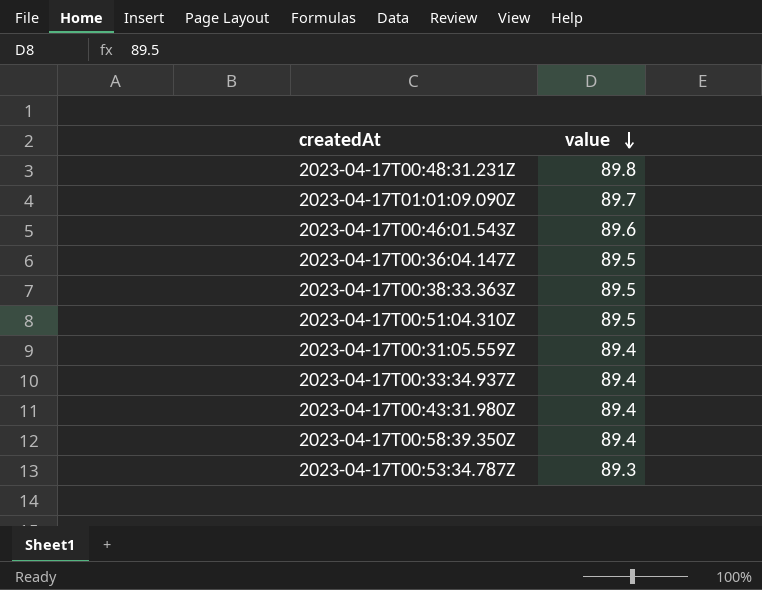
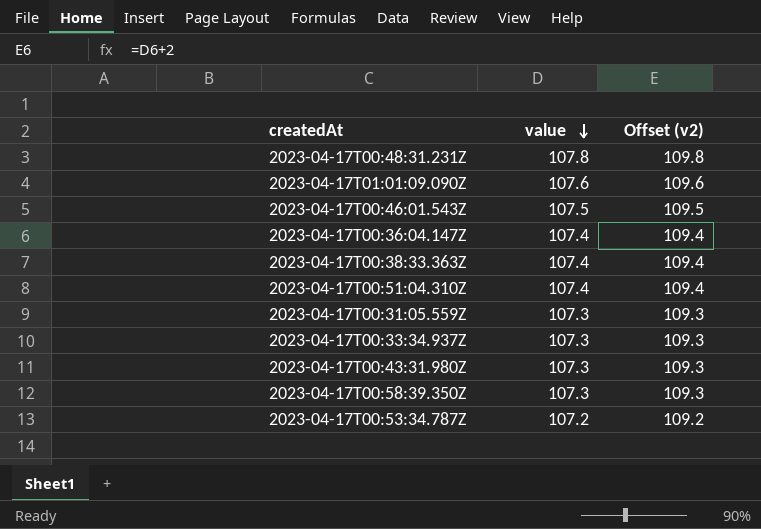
column Offset (v2) | formula: none -> [value] + 2
2023-04-17T00:48:31.231Z | value: 89.8 -> 107.8
2023-04-17T01:01:09.090Z | value: 89.7 -> 107.6
2023-04-17T00:46:01.543Z | value: 89.6 -> 107.5
2023-04-17T00:36:04.147Z | value: 89.5 -> 107.4
2023-04-17T00:38:33.363Z | value: 89.5 -> 107.4
2023-04-17T00:51:04.310Z | value: 89.5 -> 107.4
2023-04-17T00:31:05.559Z | value: 89.4 -> 107.3
2023-04-17T00:33:34.937Z | value: 89.4 -> 107.3
2023-04-17T00:43:31.980Z | value: 89.4 -> 107.3
2023-04-17T00:58:39.350Z | value: 89.4 -> 107.3
2023-04-17T00:53:34.787Z | value: 89.3 -> 107.2

